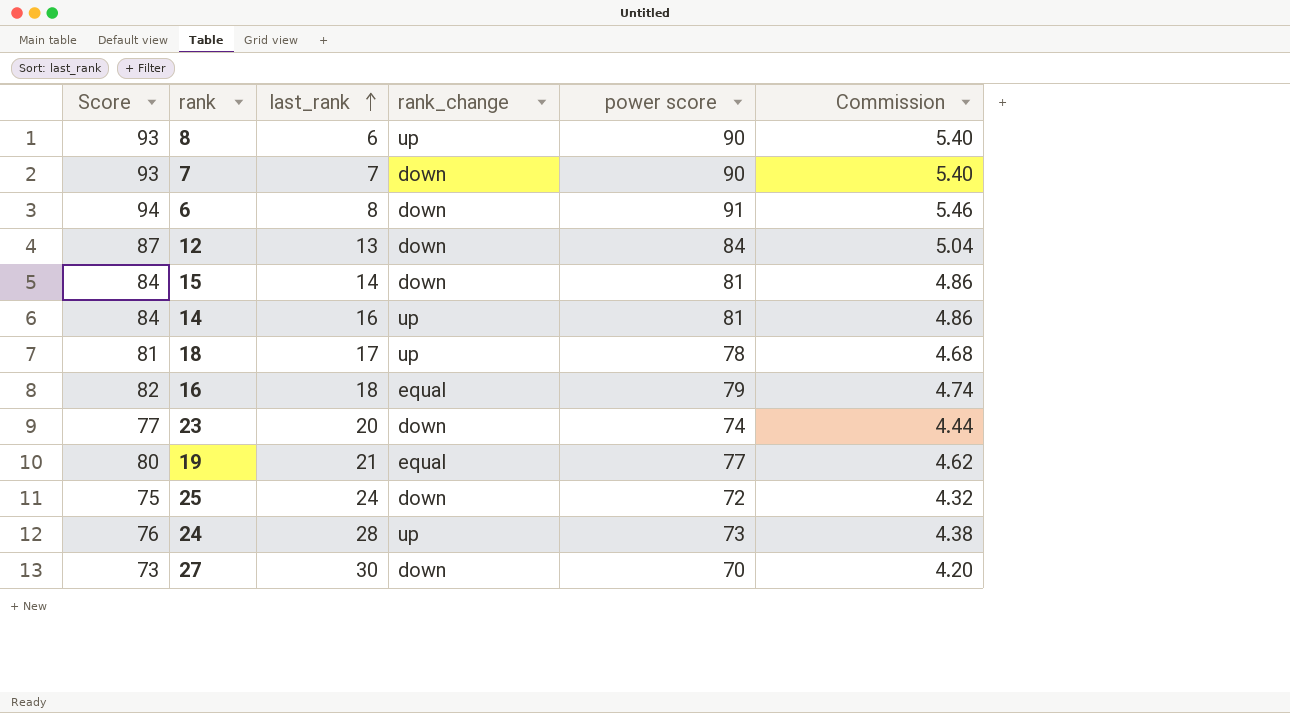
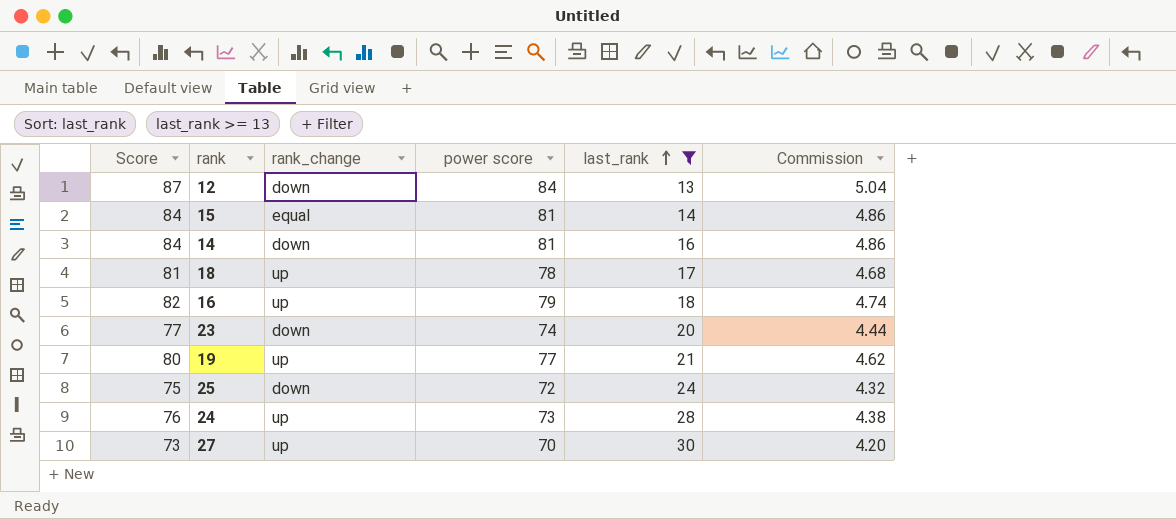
filter: none -> last_rank >= 13
column last_rank | position: 3 -> 5
15 | rank_change: down -> equal
14 | rank_change: up -> down
16 | rank_change: equal -> up
19 | rank_change: equal -> up
27 | rank_change: down -> up

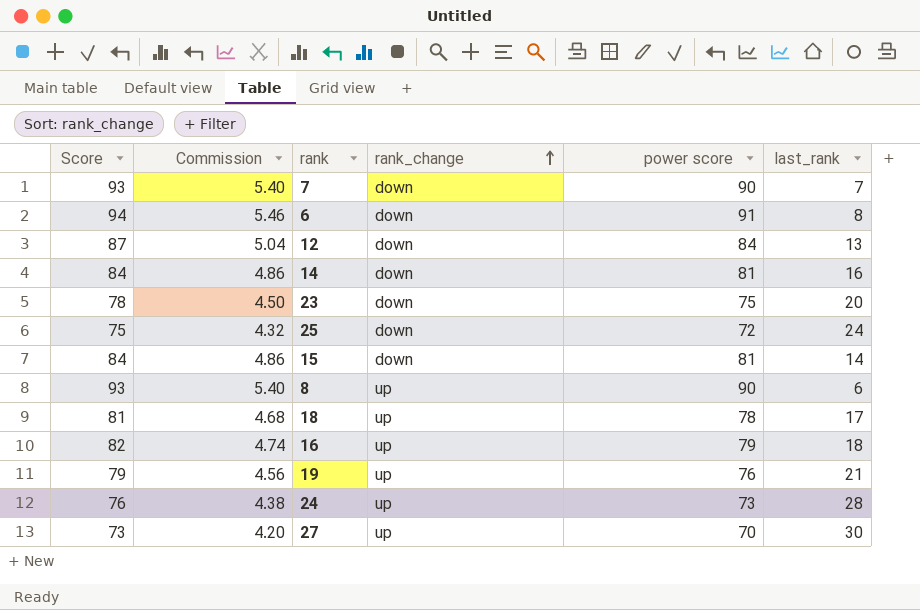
filter: last_rank >= 13 -> none
row order: last_rank ascending -> rank_change ascending
column Commission | position: 6 -> 2
23 | Score: 77 -> 78
23 | Commission: 4.44 -> 4.50
23 | power score: 74 -> 75
15 | rank_change: equal -> down
19 | Score: 80 -> 79
19 | Commission: 4.62 -> 4.56
19 | power score: 77 -> 76

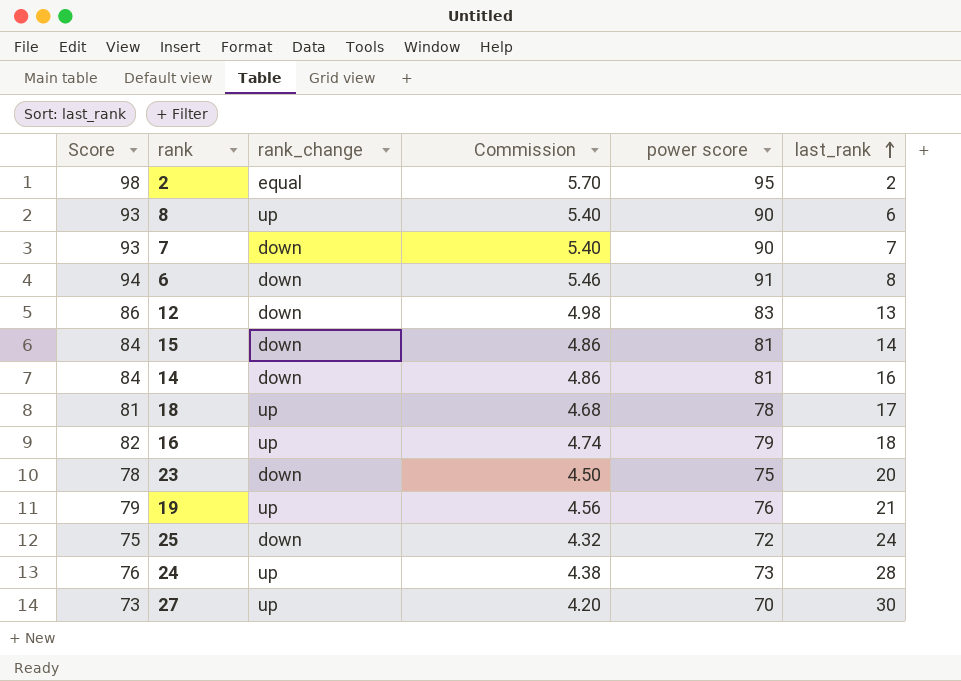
row order: rank_change ascending -> last_rank ascending
column Commission | position: 2 -> 4
row 2: none -> 98 | equal | 5.70 | 95 | 2
12 | Score: 87 -> 86
12 | Commission: 5.04 -> 4.98
12 | power score: 84 -> 83

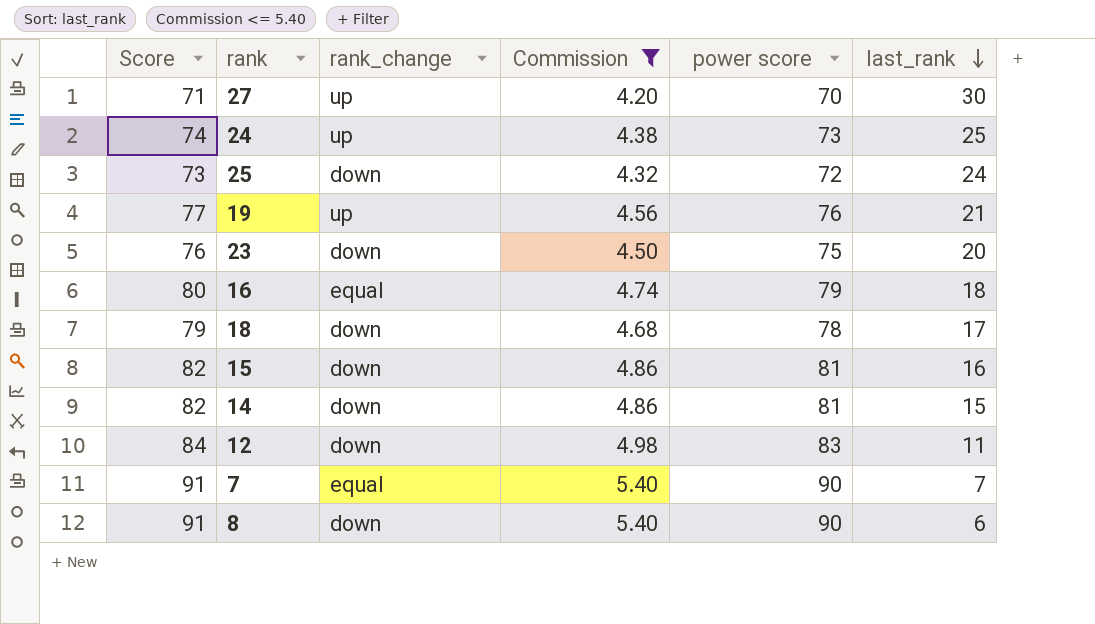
filter: none -> Commission <= 5.40
row order: last_rank ascending -> last_rank descending
column Score | formula: [power score] + 3 -> [power score] + 1
24 | last_rank: 28 -> 25
16 | rank_change: up -> equal
18 | rank_change: up -> down
15 | last_rank: 14 -> 16
14 | last_rank: 16 -> 15
12 | last_rank: 13 -> 11
7 | rank_change: down -> equal
8 | rank_change: up -> down

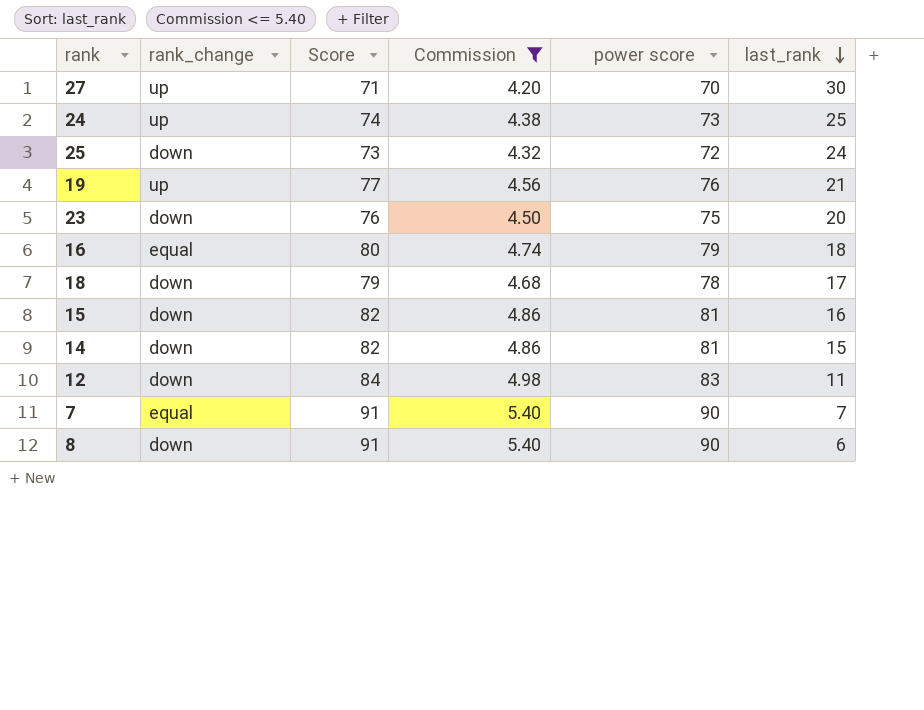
column Score | position: 1 -> 3

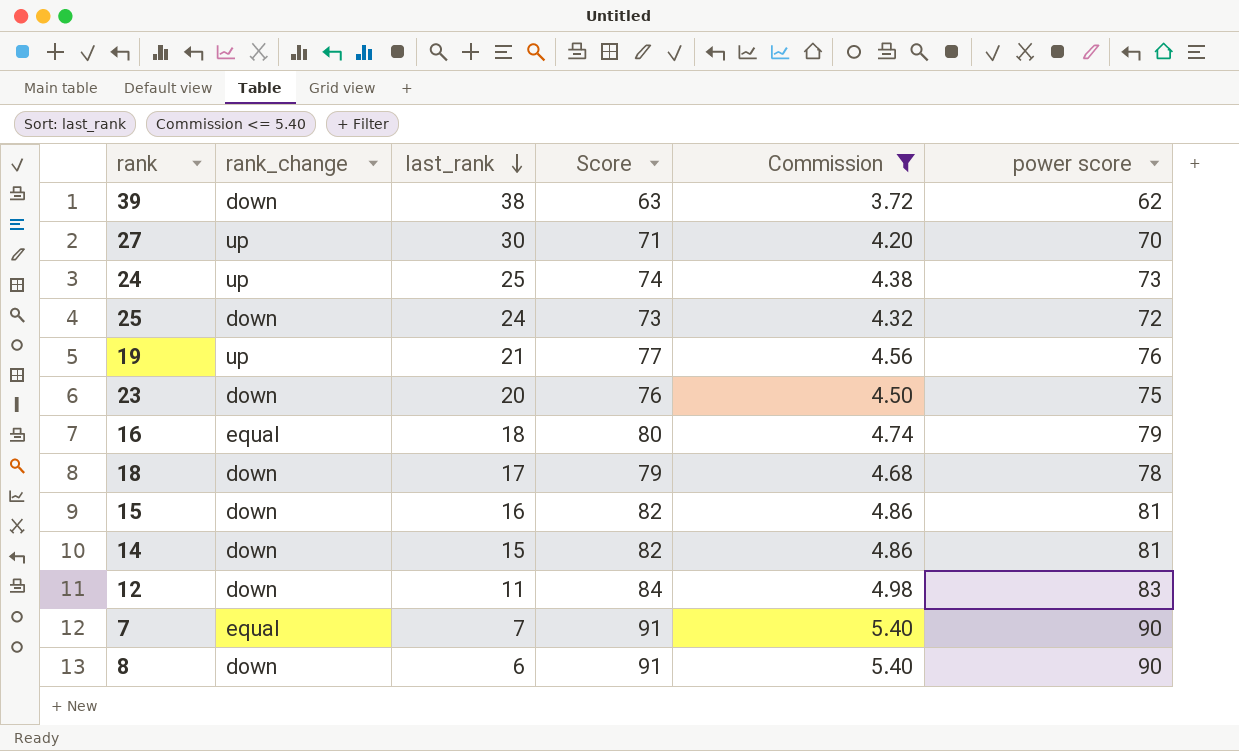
column last_rank | position: 6 -> 3
row 39: none -> down | 38 | 63 | 3.72 | 62

